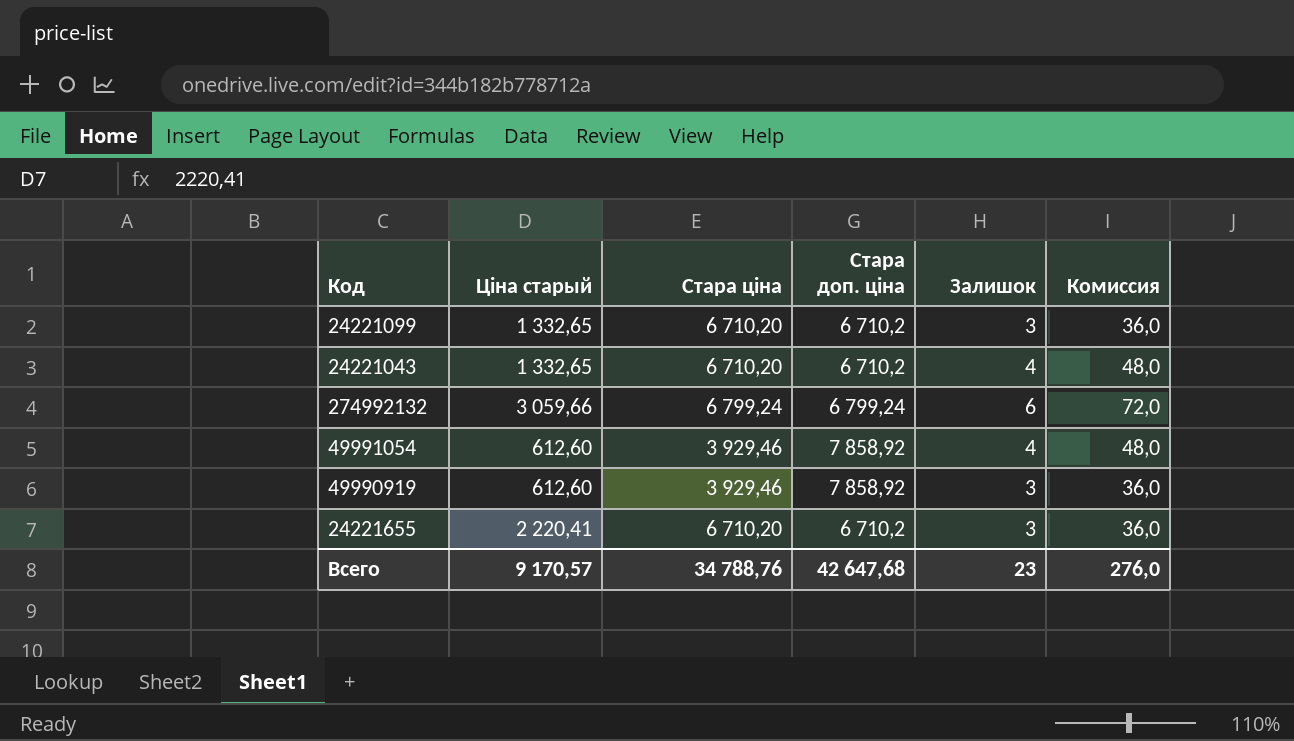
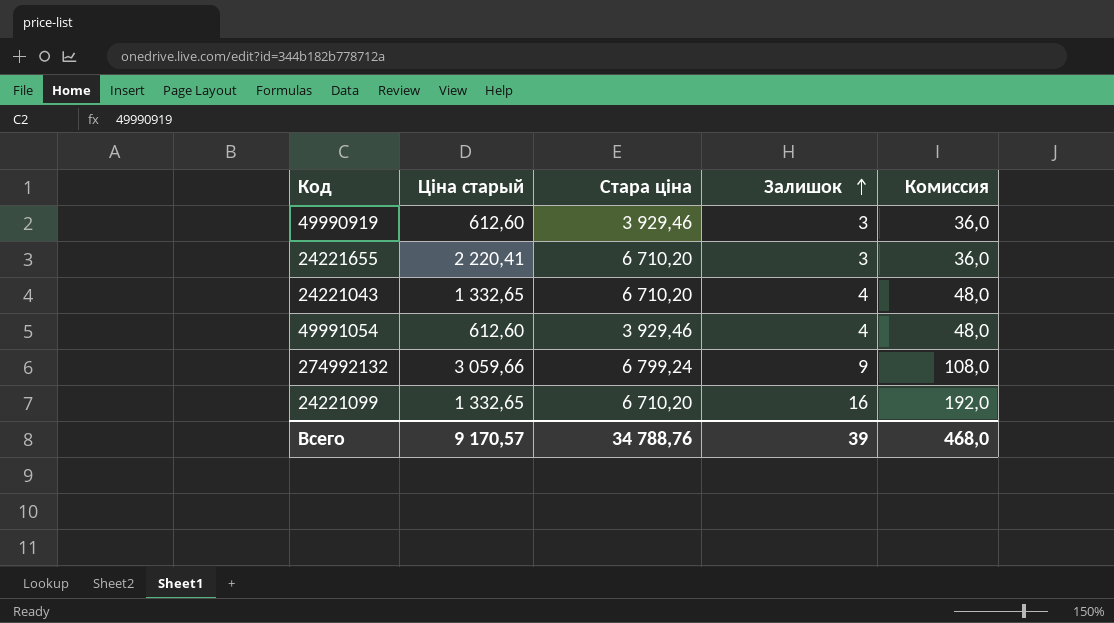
row order: none -> Залишок ascending
column Стара доп. ціна | position: 4 -> none
274992132 | Залишок: 6 -> 9
274992132 | Комиссия: 72,0 -> 108,0
24221099 | Залишок: 3 -> 16
24221099 | Комиссия: 36,0 -> 192,0
Всего | Залишок: 23 -> 39
Всего | Комиссия: 276,0 -> 468,0

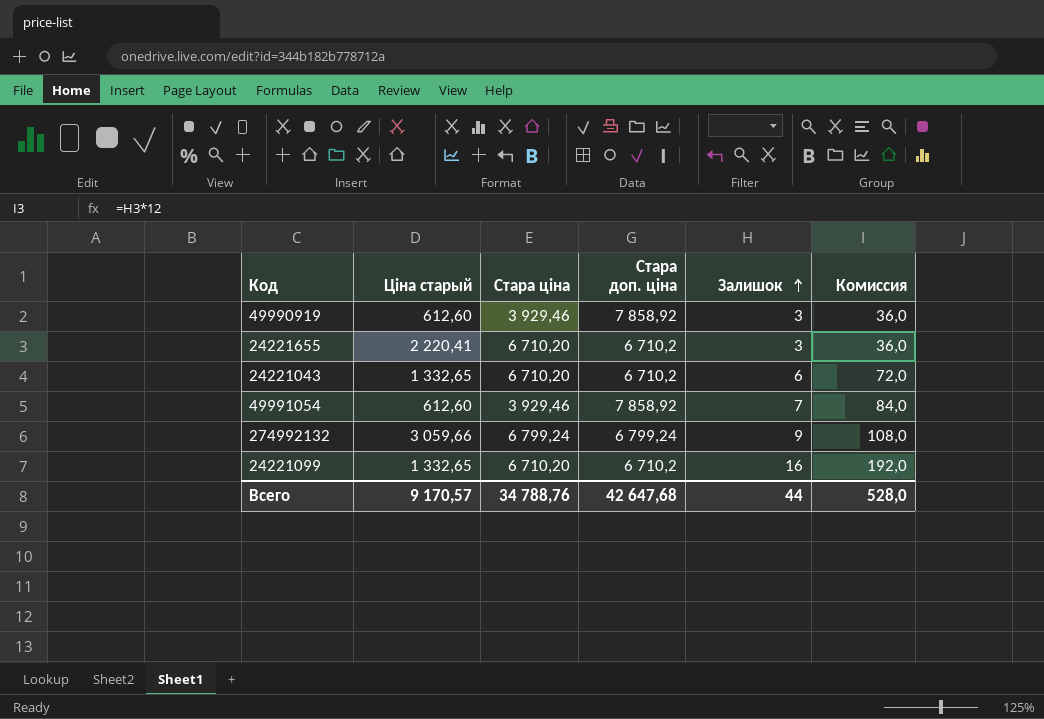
column Стара доп. ціна | position: none -> 4
24221043 | Залишок: 4 -> 6
24221043 | Комиссия: 48,0 -> 72,0
49991054 | Залишок: 4 -> 7
49991054 | Комиссия: 48,0 -> 84,0
Всего | Залишок: 39 -> 44
Всего | Комиссия: 468,0 -> 528,0

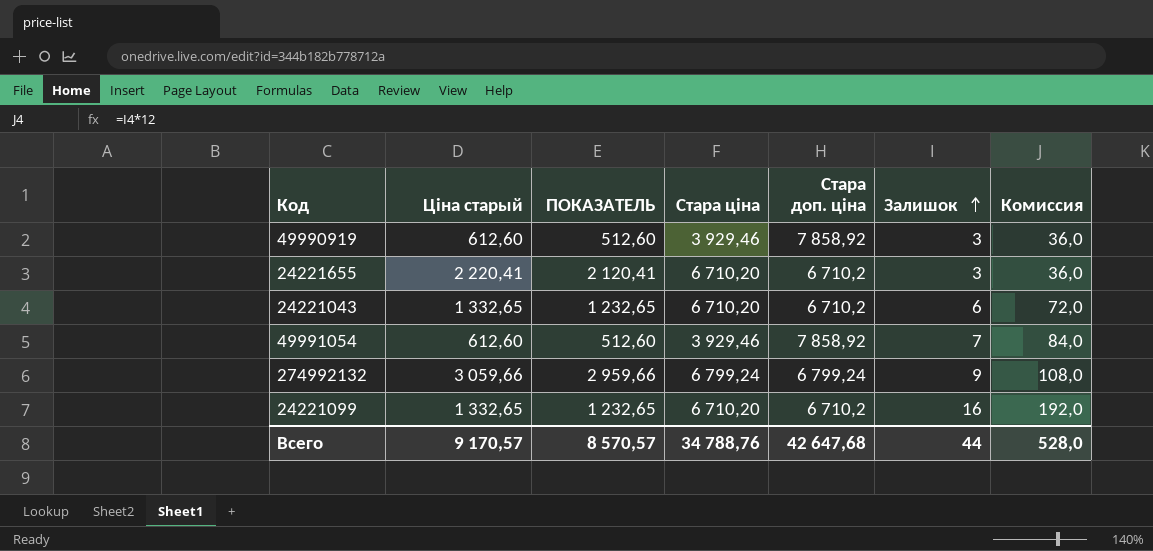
column ПОКАЗАТЕЛЬ | formula: none -> [Ціна старый] - 100

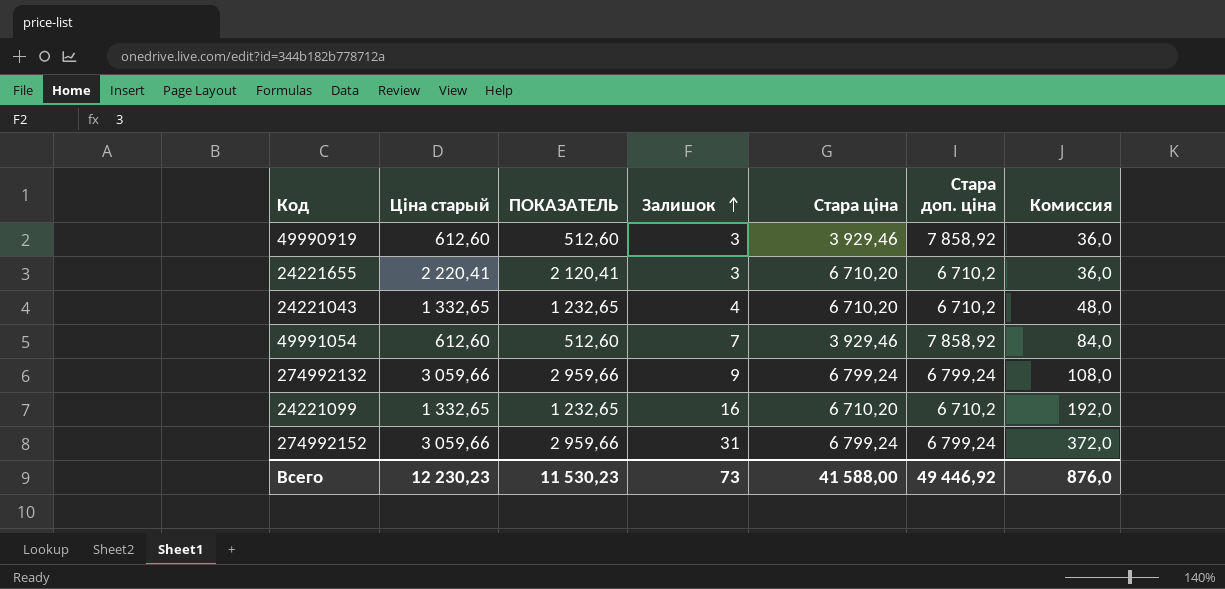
column Залишок | position: 6 -> 4
24221043 | Залишок: 6 -> 4
24221043 | Комиссия: 72,0 -> 48,0
row 274992152: none -> 3 059,66 | 2 959,66 | 31 | 6 799,24 | 6 799,24 | 372,0
Всего | Ціна старый: 9 170,57 -> 12 230,23
Всего | ПОКАЗАТЕЛЬ: 8 570,57 -> 11 530,23
Всего | Залишок: 44 -> 73
Всего | Стара ціна: 34 788,76 -> 41 588,00
Всего | Стара доп. ціна: 42 647,68 -> 49 446,92
Всего | Комиссия: 528,0 -> 876,0

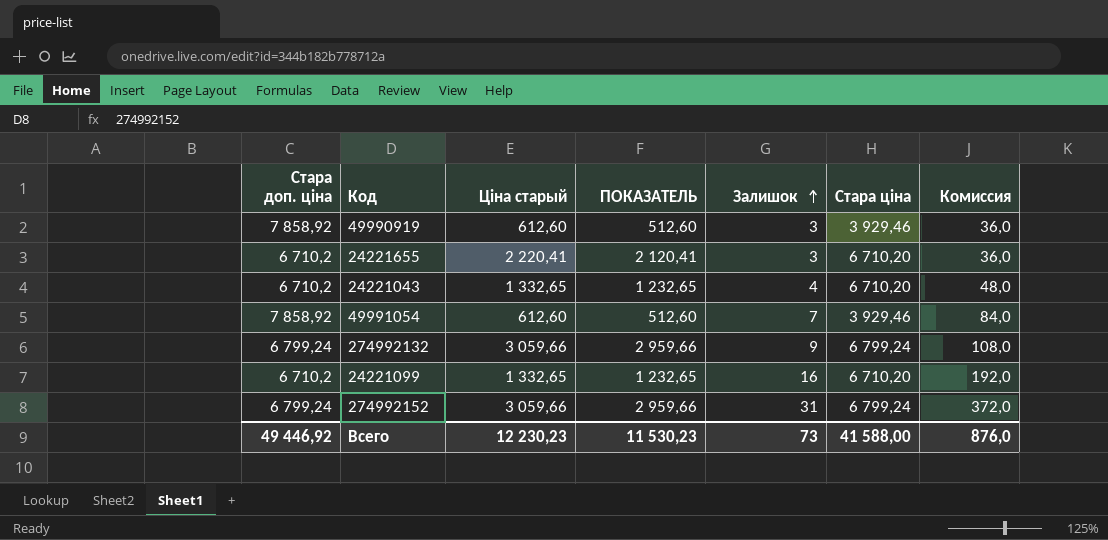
column Стара доп. ціна | position: 6 -> 1

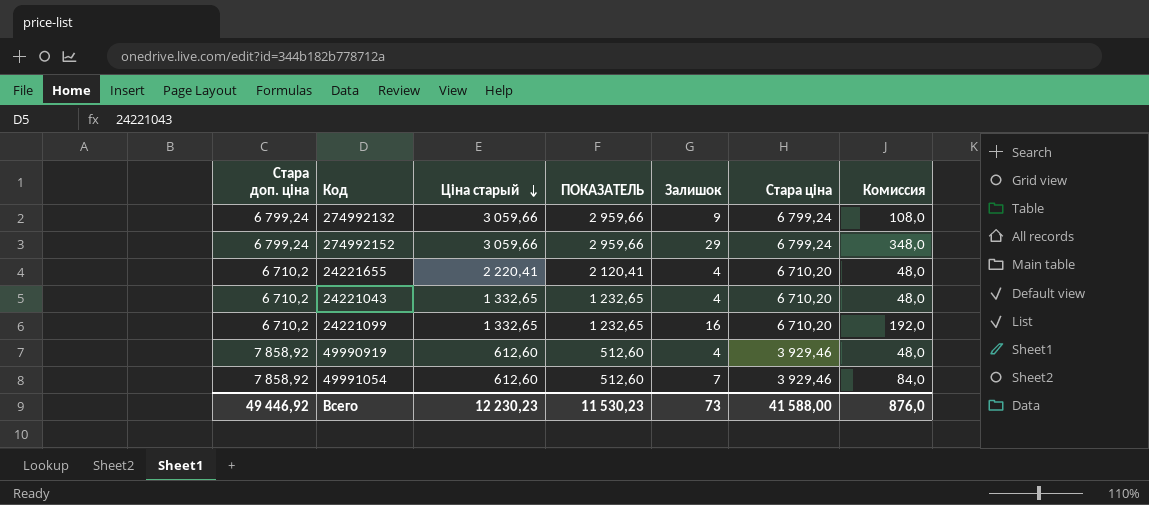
row order: Залишок ascending -> Ціна старый descending
274992152 | Залишок: 31 -> 29
274992152 | Комиссия: 372,0 -> 348,0
24221655 | Залишок: 3 -> 4
24221655 | Комиссия: 36,0 -> 48,0
49990919 | Залишок: 3 -> 4
49990919 | Комиссия: 36,0 -> 48,0

